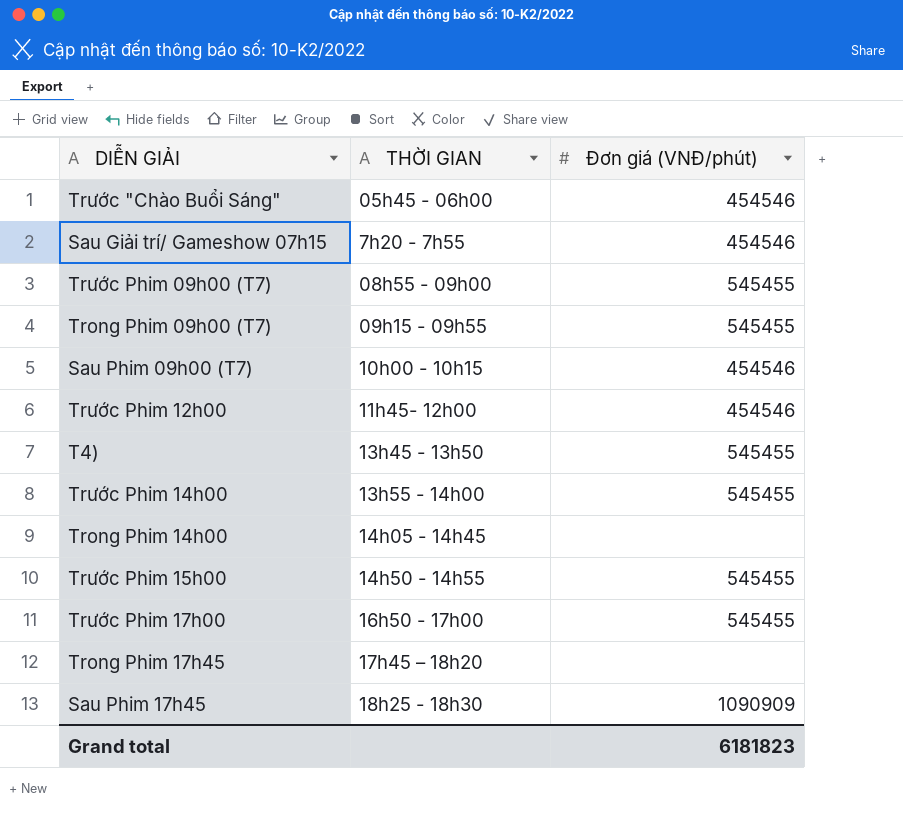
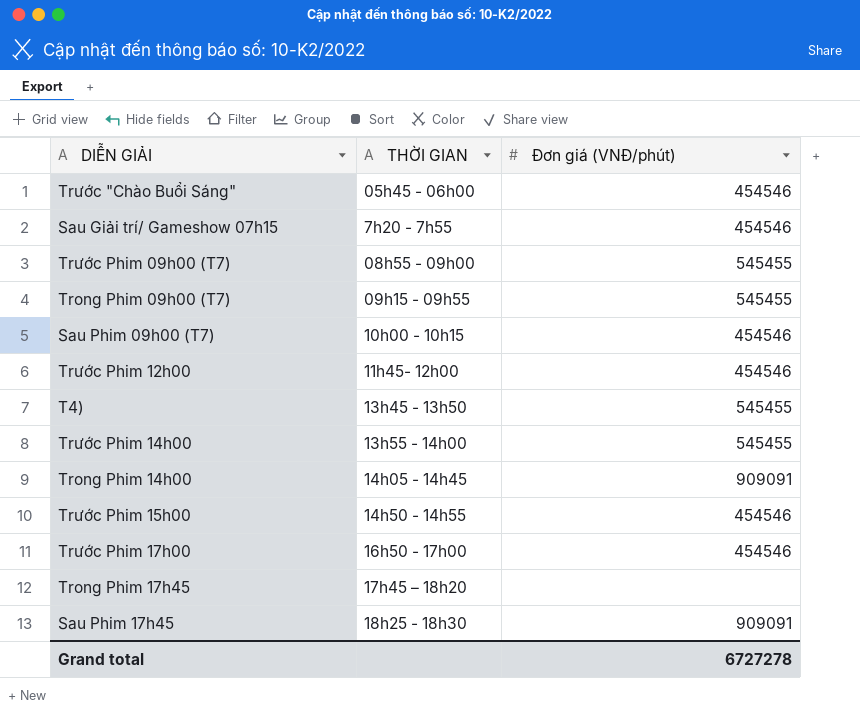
Trong Phim 14h00 | Đơn giá (VNĐ/phút): none -> 909091
Trước Phim 15h00 | Đơn giá (VNĐ/phút): 545455 -> 454546
Trước Phim 17h00 | Đơn giá (VNĐ/phút): 545455 -> 454546
Sau Phim 17h45 | Đơn giá (VNĐ/phút): 1090909 -> 909091
Grand total | Đơn giá (VNĐ/phút): 6181823 -> 6727278

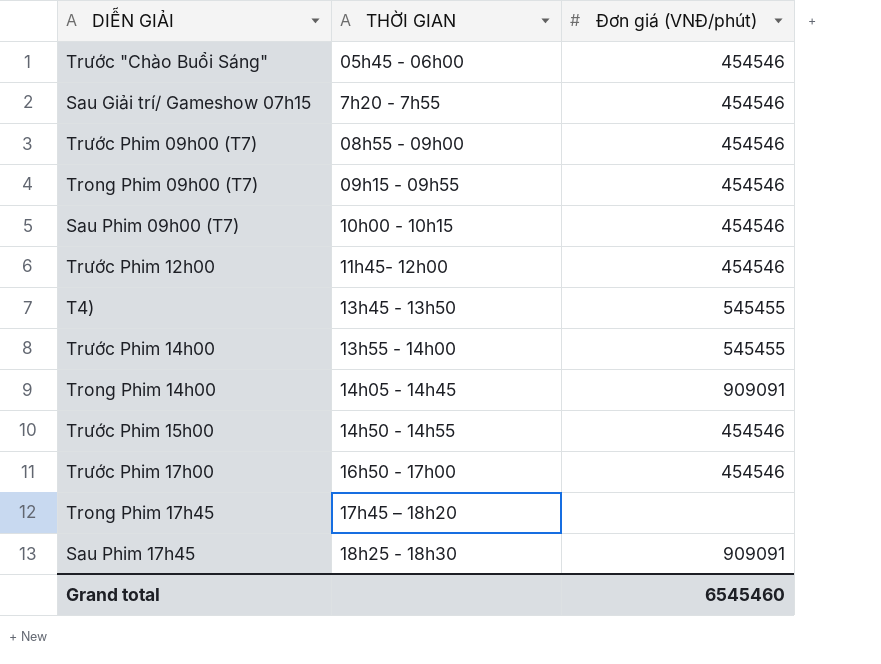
Trước Phim 09h00 (T7) | Đơn giá (VNĐ/phút): 545455 -> 454546
Trong Phim 09h00 (T7) | Đơn giá (VNĐ/phút): 545455 -> 454546
Grand total | Đơn giá (VNĐ/phút): 6727278 -> 6545460

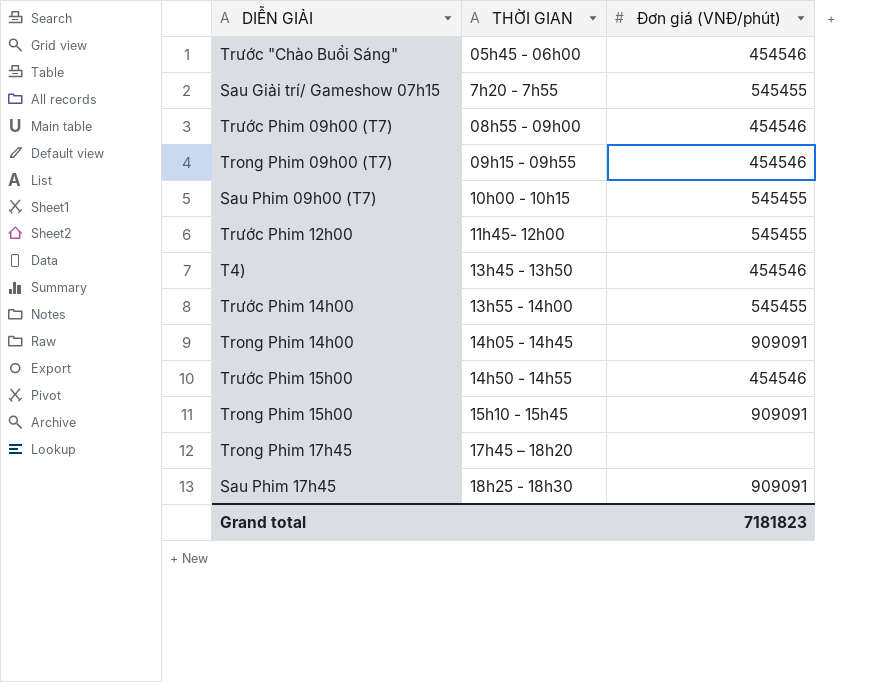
row Trước Phim 17h00: 16h50 - 17h00 | 454546 -> none
Sau Giải trí/ Gameshow 07h15 | Đơn giá (VNĐ/phút): 454546 -> 545455
Sau Phim 09h00 (T7) | Đơn giá (VNĐ/phút): 454546 -> 545455
Trước Phim 12h00 | Đơn giá (VNĐ/phút): 454546 -> 545455
T4) | Đơn giá (VNĐ/phút): 545455 -> 454546
row Trong Phim 15h00: none -> 15h10 - 15h45 | 909091
Grand total | Đơn giá (VNĐ/phút): 6545460 -> 7181823

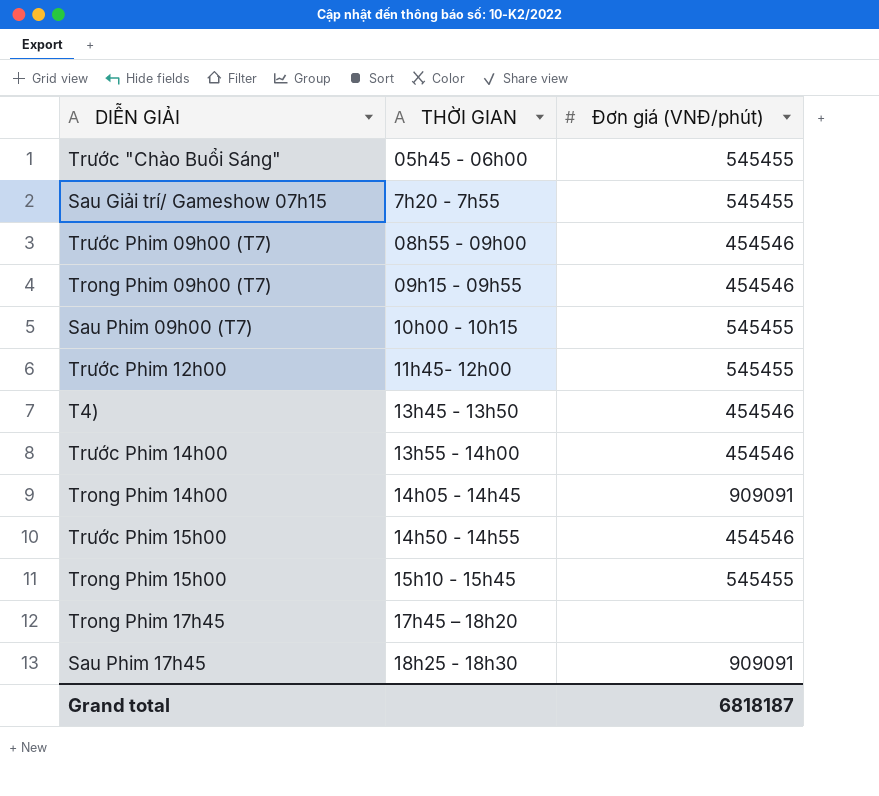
Trước "Chào Buổi Sáng" | Đơn giá (VNĐ/phút): 454546 -> 545455
Trước Phim 14h00 | Đơn giá (VNĐ/phút): 545455 -> 454546
Trong Phim 15h00 | Đơn giá (VNĐ/phút): 909091 -> 545455
Grand total | Đơn giá (VNĐ/phút): 7181823 -> 6818187

